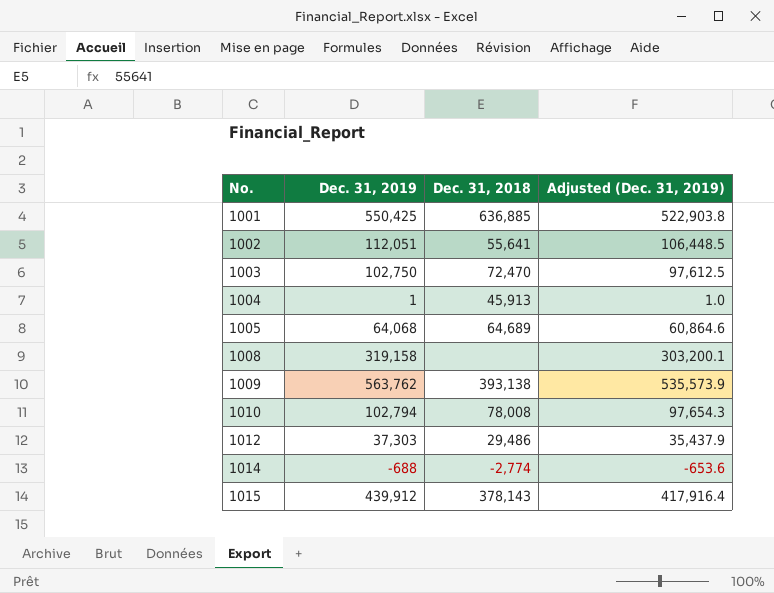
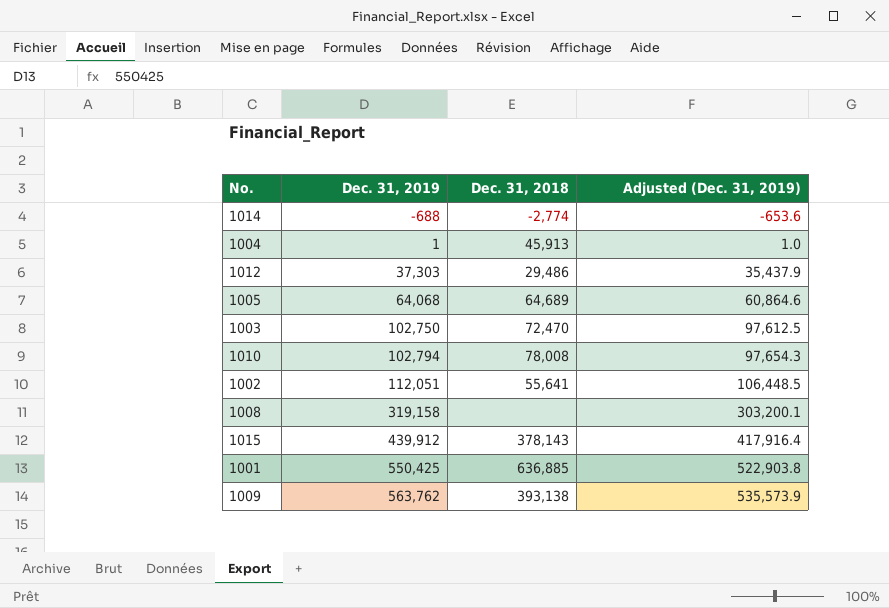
row order: No. ascending -> Dec. 31, 2019 ascending

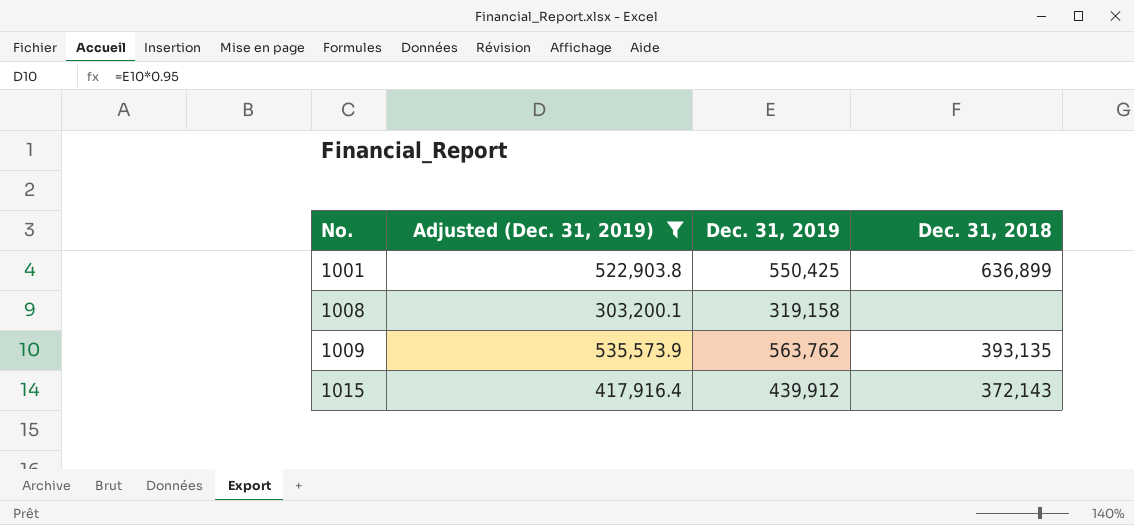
filter: none -> Adjusted (Dec. 31, 2019) >= 303,200.1
row order: Dec. 31, 2019 ascending -> No. ascending
column Adjusted (Dec. 31, 2019) | position: 4 -> 2
1001 | Dec. 31, 2018: 636,885 -> 636,899
1009 | Dec. 31, 2018: 393,138 -> 393,135
1015 | Dec. 31, 2018: 378,143 -> 372,143

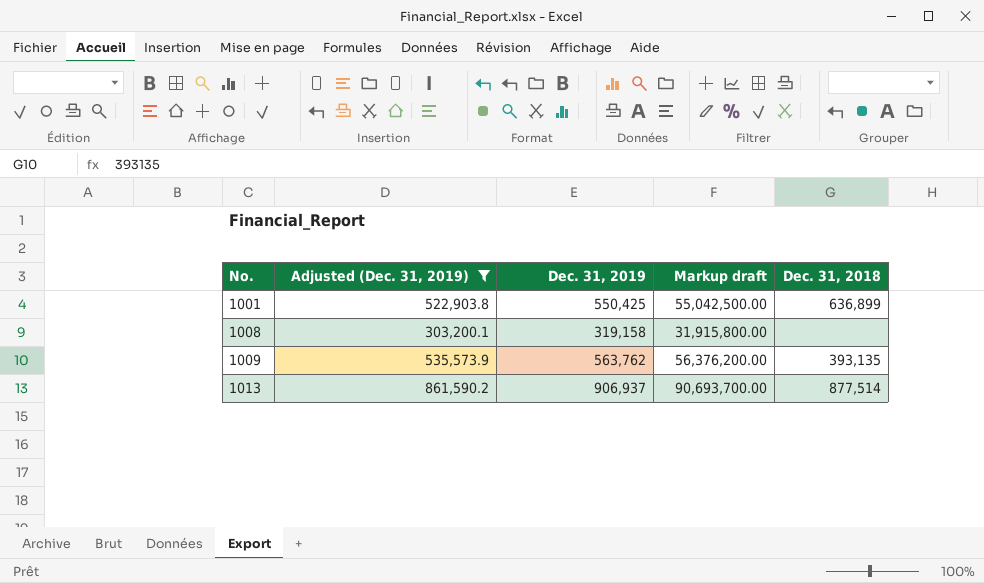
column Markup draft | formula: none -> [Dec. 31, 2019] * 100
row 1015: 417,916.4 | 439,912 | 372,143 -> none
row 1013: none -> 861,590.2 | 906,937 | 90,693,700.00 | 877,514

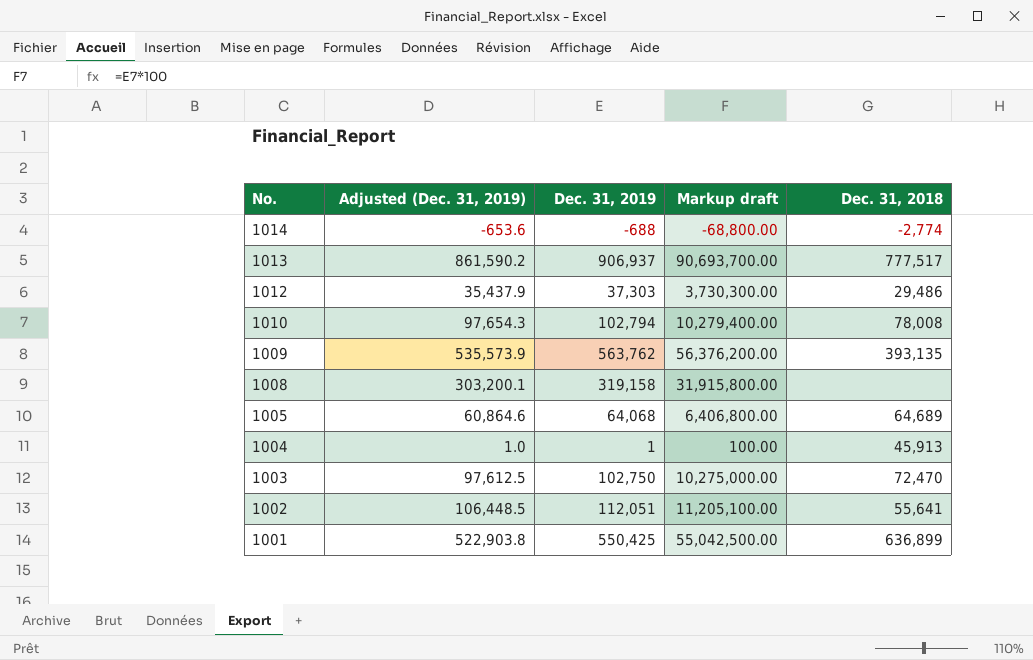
filter: Adjusted (Dec. 31, 2019) >= 303,200.1 -> none
row order: No. ascending -> No. descending
1013 | Dec. 31, 2018: 877,514 -> 777,517

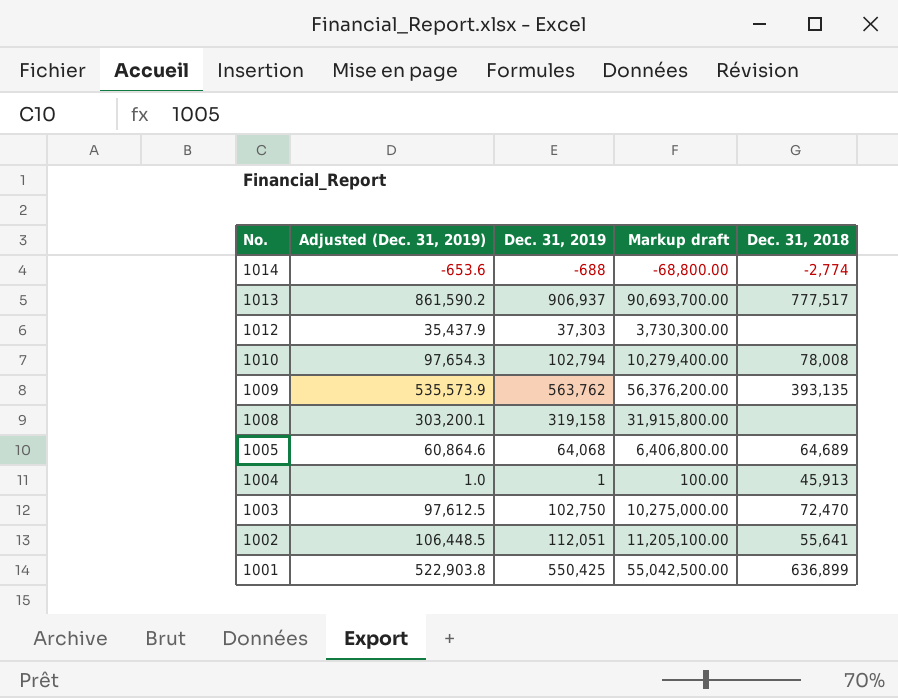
1012 | Dec. 31, 2018: 29,486 -> none

